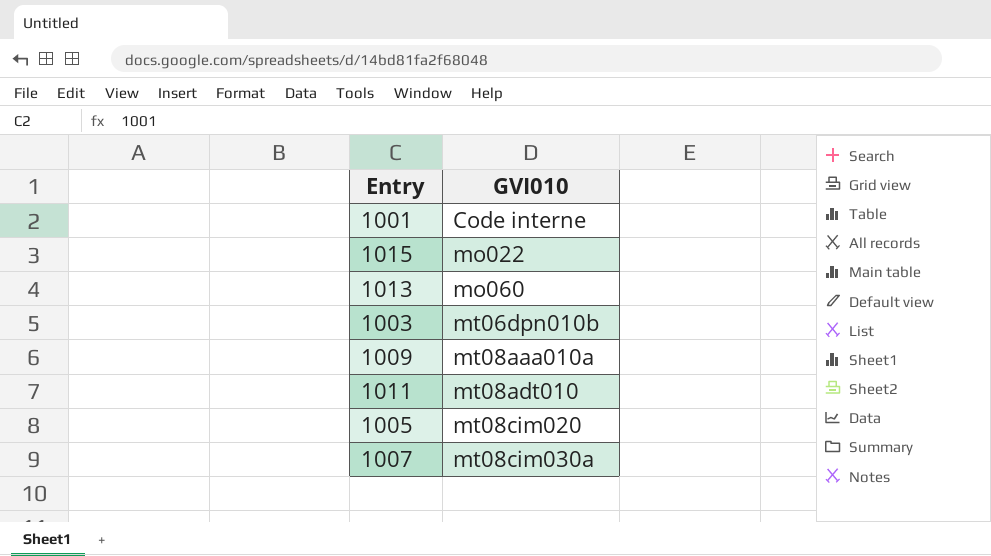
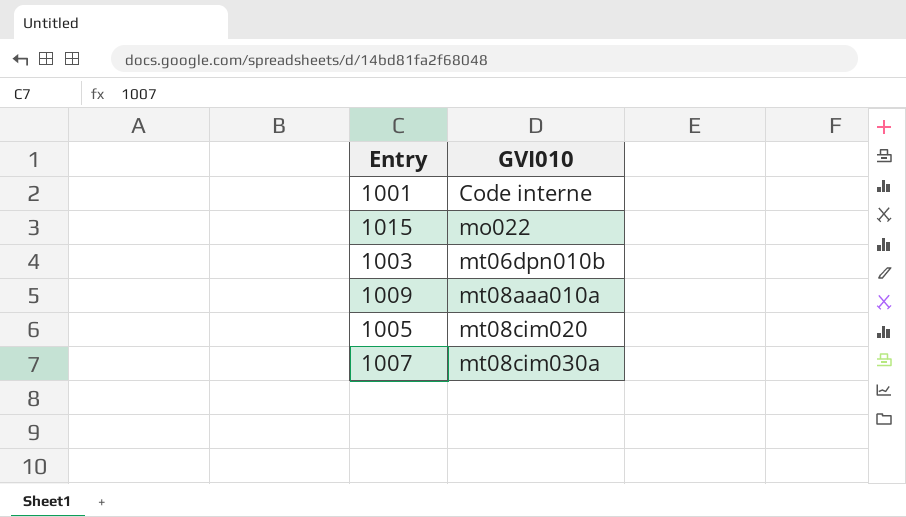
row 1013: mo060 -> none
row 1011: mt08adt010 -> none

